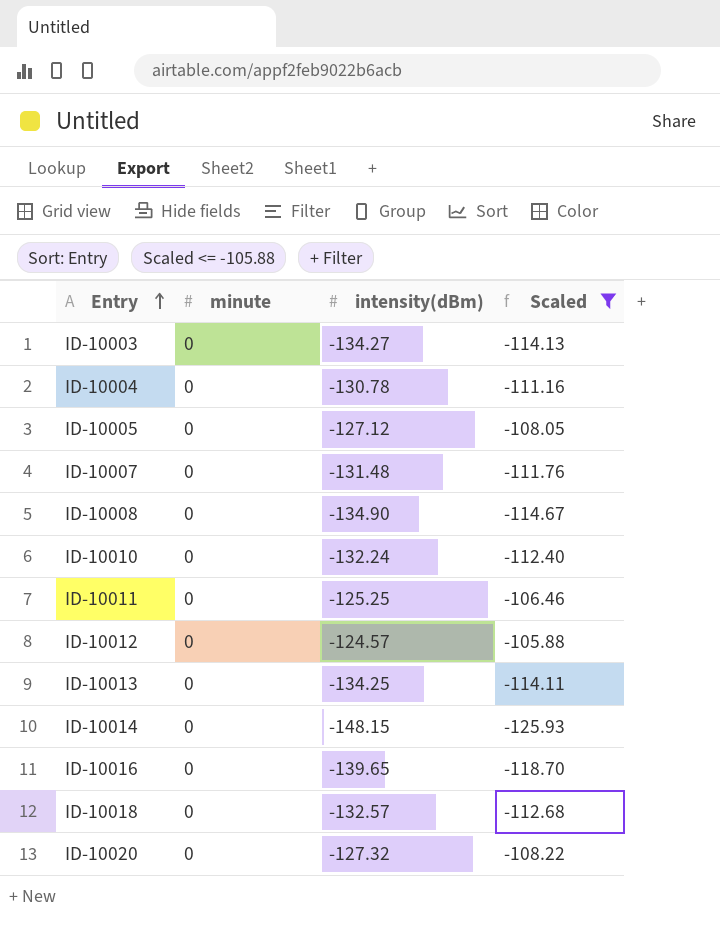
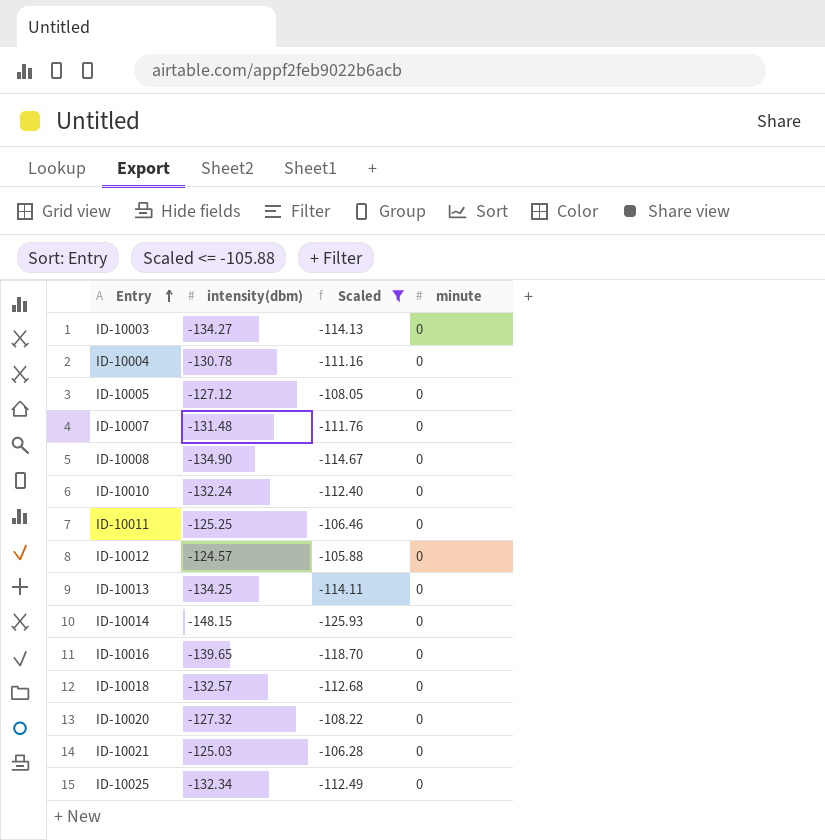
column name: intensity(dBm) -> intensity(dbm)
column minute | position: 2 -> 4
row ID-10021: none -> -125.03 | -106.28 | 0
row ID-10025: none -> -132.34 | -112.49 | 0

